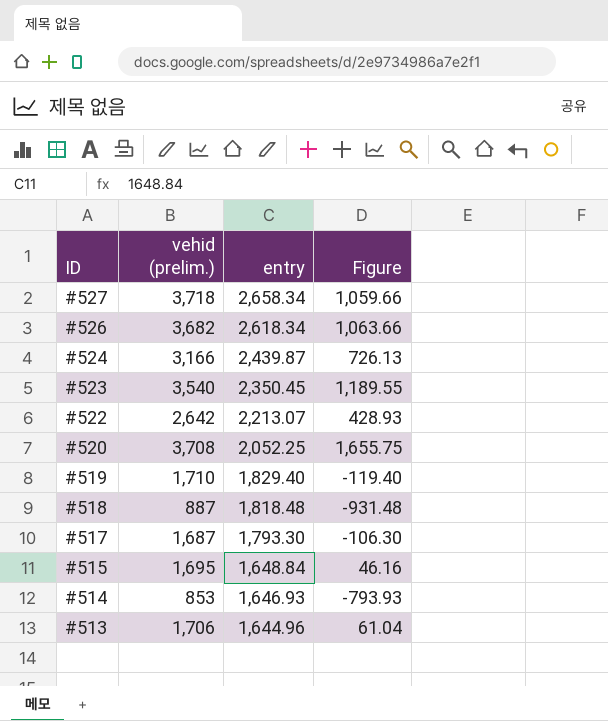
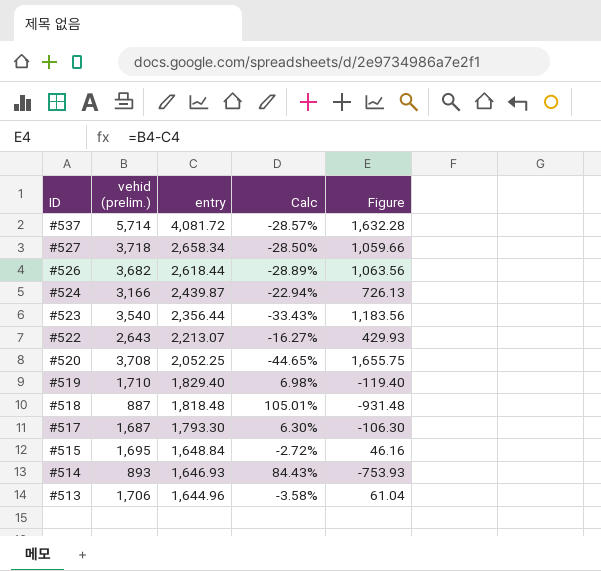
column Calc | formula: none -> ([entry] - [vehid (prelim.)]) / [vehid (prelim.)]
row #537: none -> 5,714 | 4,081.72 | -28.57% | 1,632.28
#526 | entry: 2,618.34 -> 2,618.44
#526 | Figure: 1,063.66 -> 1,063.56
#523 | entry: 2,350.45 -> 2,356.44
#523 | Figure: 1,189.55 -> 1,183.56
#522 | vehid (prelim.): 2,642 -> 2,643
#522 | Figure: 428.93 -> 429.93
#514 | vehid (prelim.): 853 -> 893
#514 | Figure: -793.93 -> -753.93

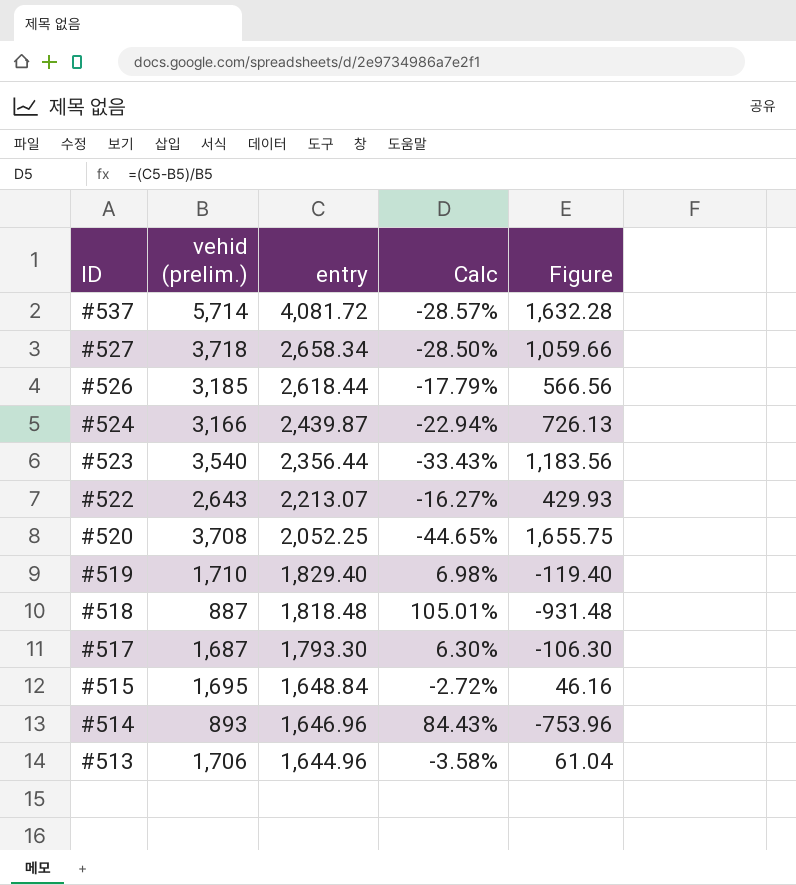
#526 | vehid (prelim.): 3,682 -> 3,185
#526 | Calc: -28.89% -> -17.79%
#526 | Figure: 1,063.56 -> 566.56
#514 | entry: 1,646.93 -> 1,646.96
#514 | Figure: -753.93 -> -753.96

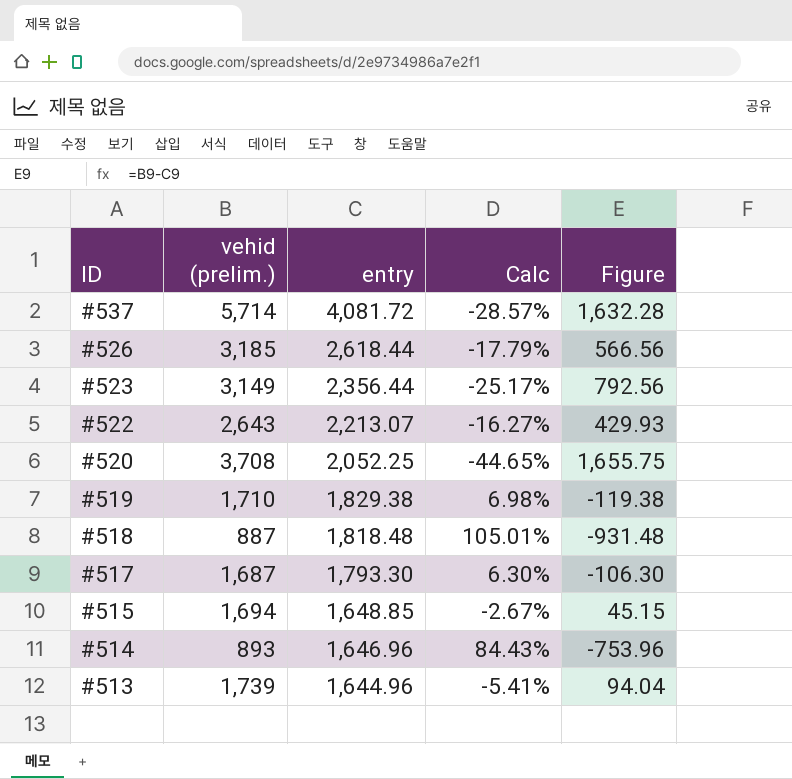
row #527: 3,718 | 2,658.34 | -28.50% | 1,059.66 -> none
row #524: 3,166 | 2,439.87 | -22.94% | 726.13 -> none
#523 | vehid (prelim.): 3,540 -> 3,149
#523 | Calc: -33.43% -> -25.17%
#523 | Figure: 1,183.56 -> 792.56
#519 | entry: 1,829.40 -> 1,829.38
#519 | Figure: -119.40 -> -119.38
#515 | vehid (prelim.): 1,695 -> 1,694
#515 | entry: 1,648.84 -> 1,648.85
#515 | Calc: -2.72% -> -2.67%
#515 | Figure: 46.16 -> 45.15
#513 | vehid (prelim.): 1,706 -> 1,739
#513 | Calc: -3.58% -> -5.41%
#513 | Figure: 61.04 -> 94.04

